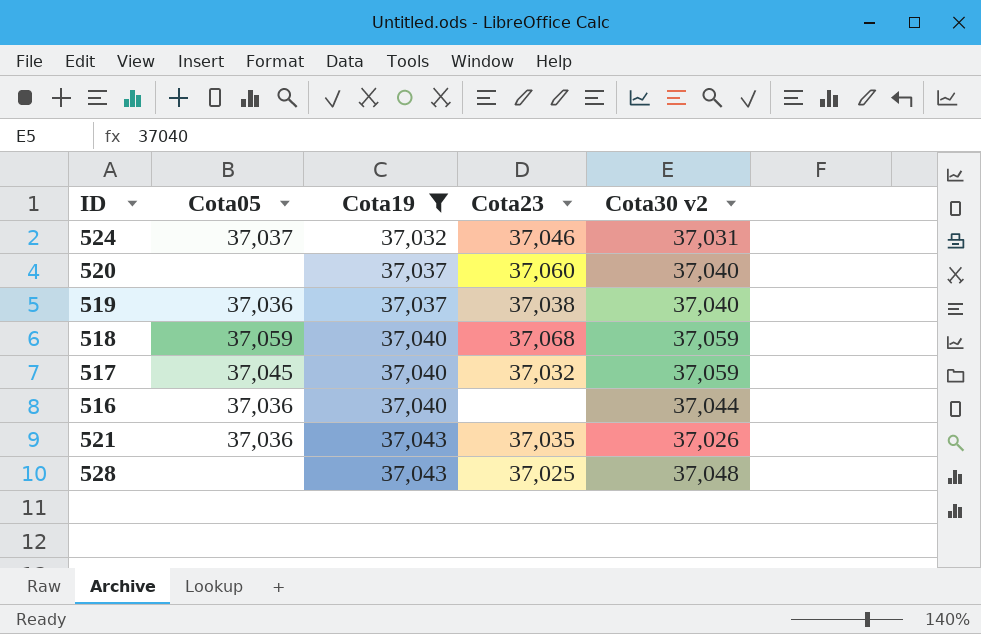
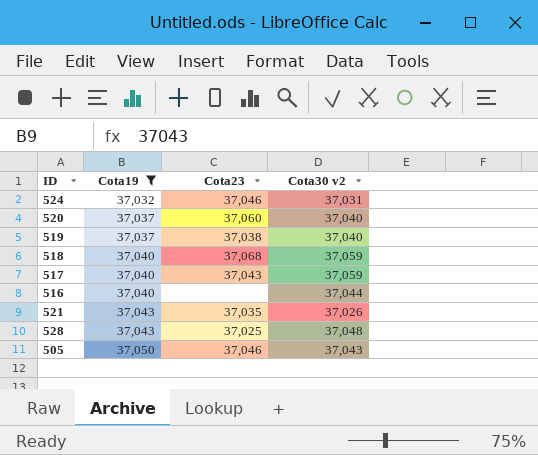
column Cota05 | position: 2 -> none
517 | Cota23: 37,032 -> 37,043
row 505: none -> 37,050 | 37,046 | 37,043

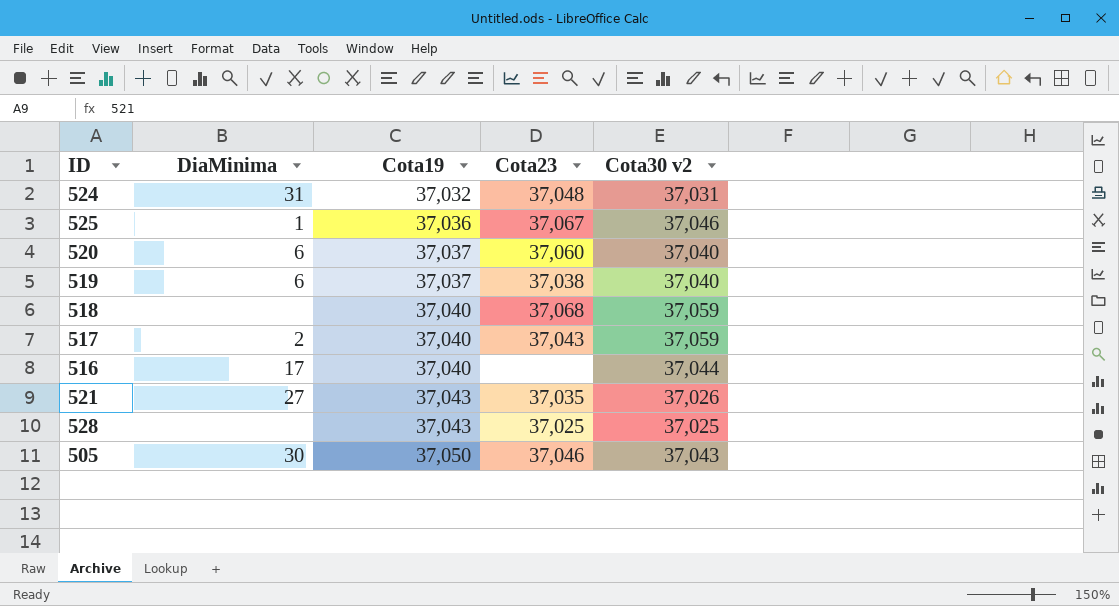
filter: Cota19 != 37,036 -> none
column DiaMinima | position: none -> 2
524 | Cota23: 37,046 -> 37,048
528 | Cota30 v2: 37,048 -> 37,025

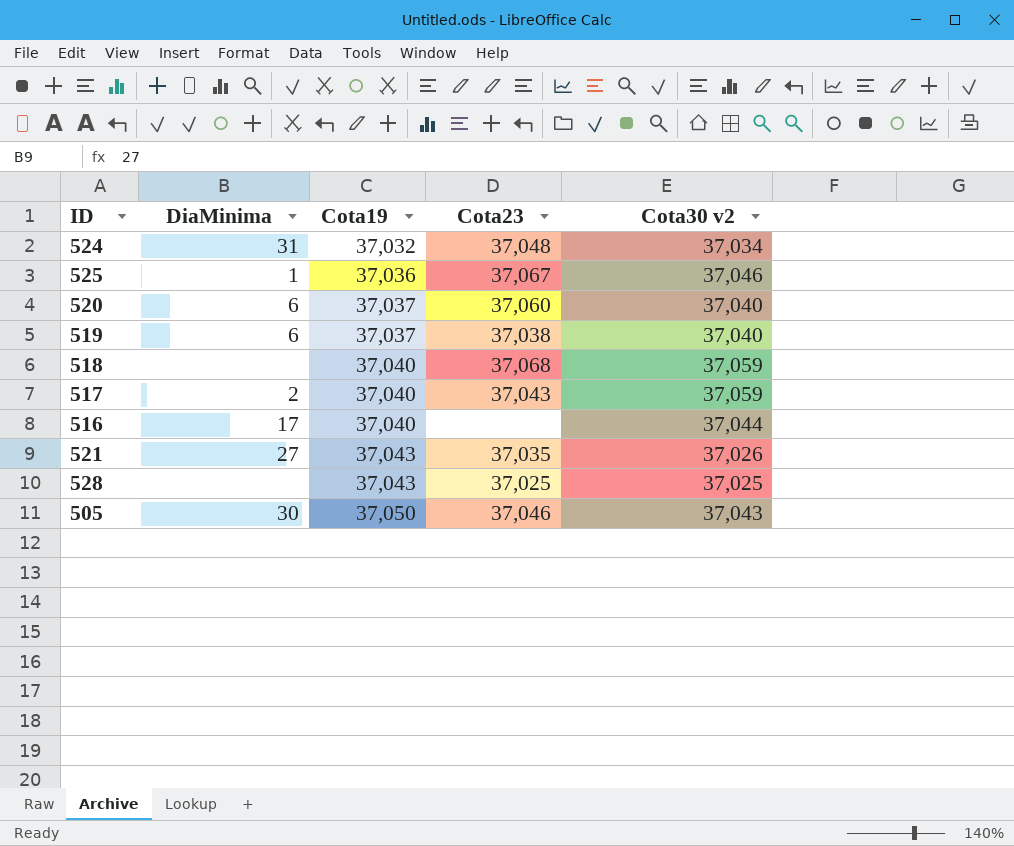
524 | Cota30 v2: 37,031 -> 37,034

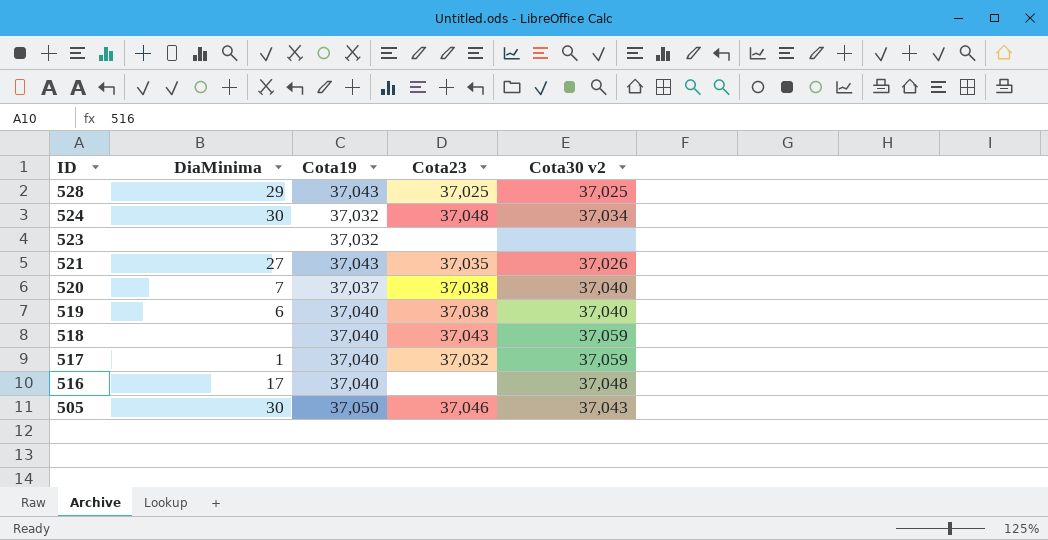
row order: Cota19 ascending -> ID descending
row 525: 1 | 37,036 | 37,067 | 37,046 -> none
528 | DiaMinima: none -> 29
524 | DiaMinima: 31 -> 30
row 523: none -> none | 37,032 | none | none
520 | DiaMinima: 6 -> 7
520 | Cota23: 37,060 -> 37,038
519 | Cota19: 37,037 -> 37,040
518 | Cota23: 37,068 -> 37,043
517 | DiaMinima: 2 -> 1
517 | Cota23: 37,043 -> 37,032
516 | Cota30 v2: 37,044 -> 37,048

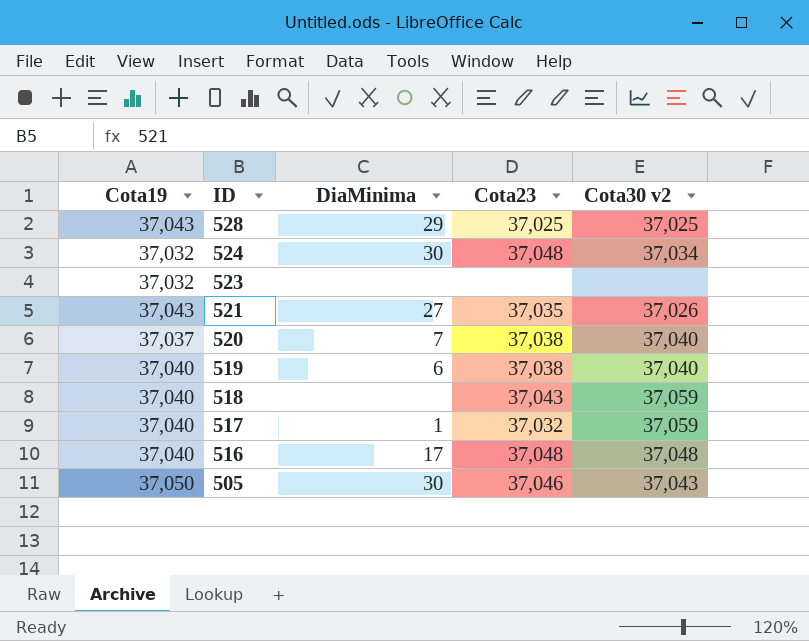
column Cota19 | position: 3 -> 1
516 | Cota23: none -> 37,048

